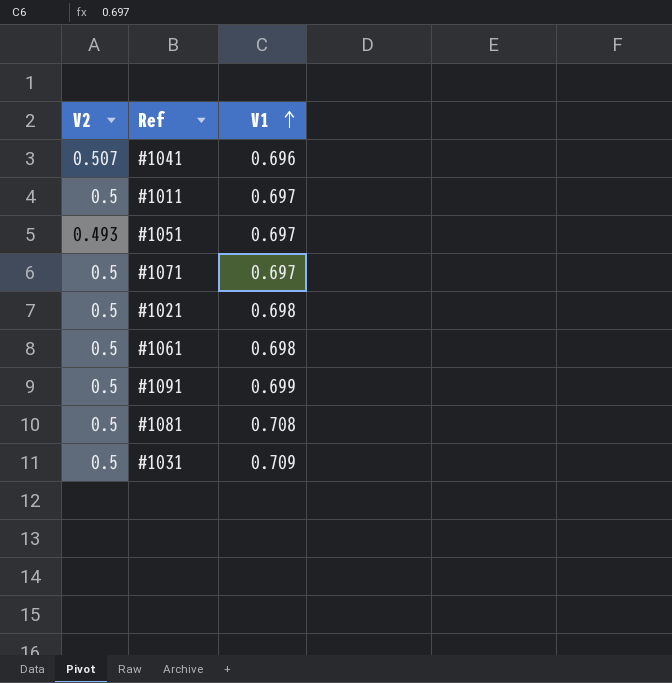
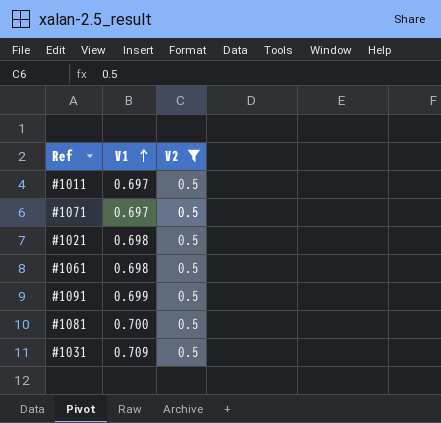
filter: none -> V2 = 0.5
column V2 | position: 1 -> 3
#1081 | V1: 0.708 -> 0.700

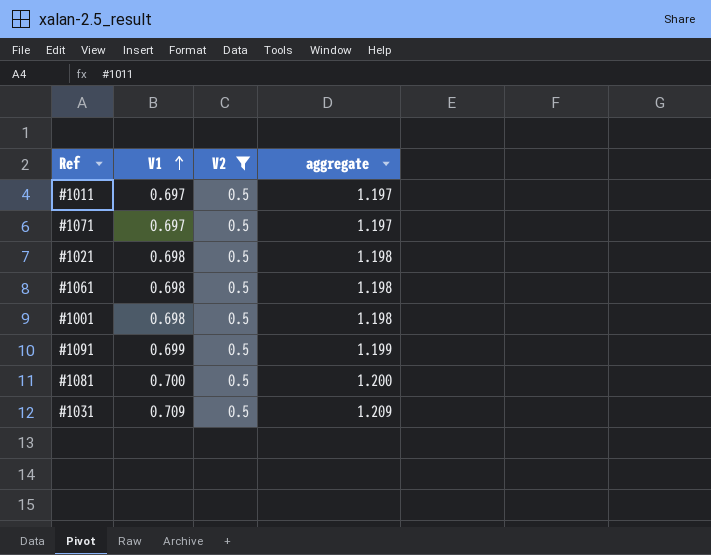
column aggregate | formula: none -> [V1] + [V2]
row #1001: none -> 0.698 | 0.5 | 1.198

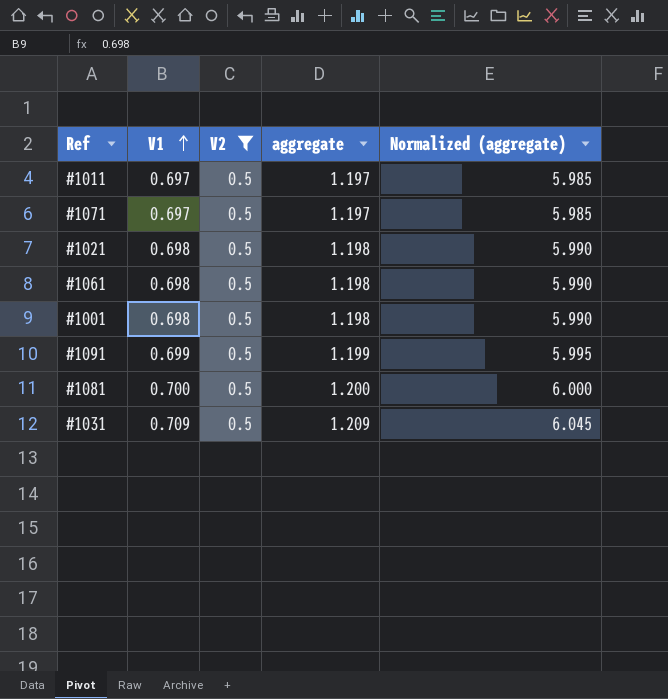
column Normalized (aggregate) | formula: none -> [aggregate] * 5

